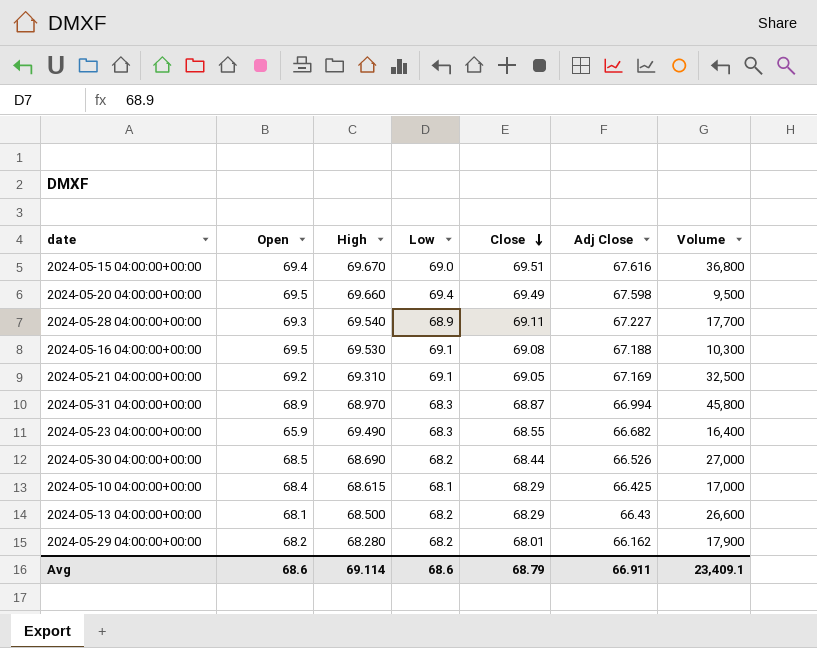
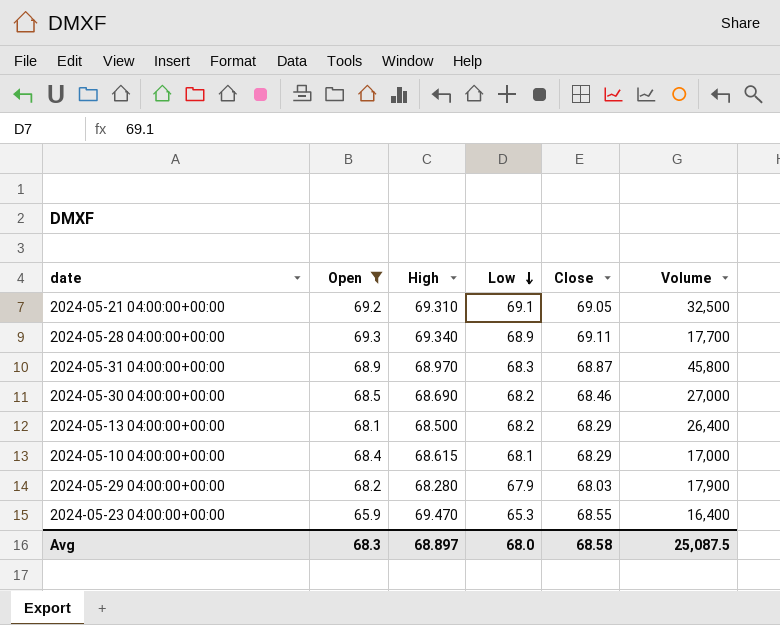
filter: none -> Open <= 69.3
row order: Close descending -> Low descending
column Adj Close | position: 6 -> none
2024-05-28 04:00:00+00:00 | High: 69.540 -> 69.340
2024-05-30 04:00:00+00:00 | Close: 68.44 -> 68.46
2024-05-13 04:00:00+00:00 | Volume: 26,600 -> 26,400
2024-05-29 04:00:00+00:00 | Low: 68.2 -> 67.9
2024-05-29 04:00:00+00:00 | Close: 68.01 -> 68.03
2024-05-23 04:00:00+00:00 | High: 69.490 -> 69.470
2024-05-23 04:00:00+00:00 | Low: 68.3 -> 65.3
Avg | Open: 68.6 -> 68.3
Avg | High: 69.114 -> 68.897
Avg | Low: 68.6 -> 68.0
Avg | Close: 68.79 -> 68.58
Avg | Volume: 23,409.1 -> 25,087.5

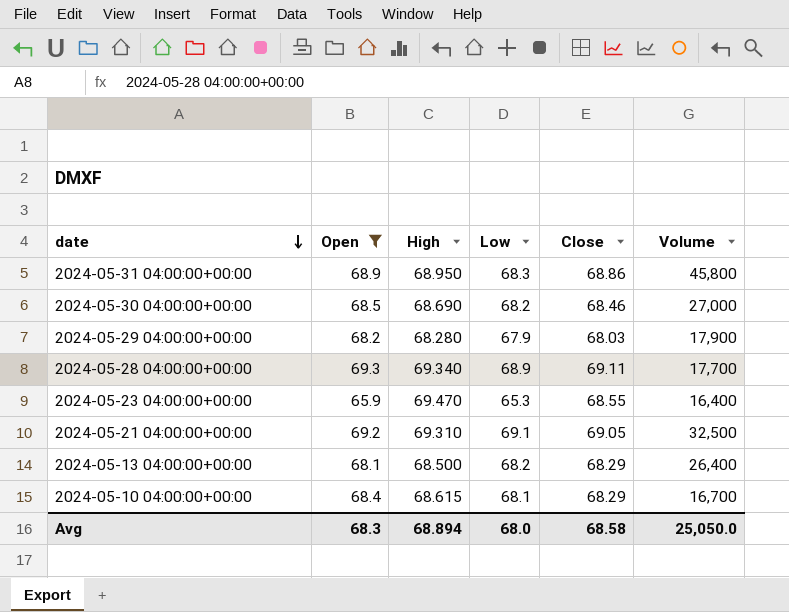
row order: Low descending -> date descending
2024-05-31 04:00:00+00:00 | High: 68.970 -> 68.950
2024-05-31 04:00:00+00:00 | Close: 68.87 -> 68.86
2024-05-10 04:00:00+00:00 | Volume: 17,000 -> 16,700
Avg | High: 68.897 -> 68.894
Avg | Volume: 25,087.5 -> 25,050.0

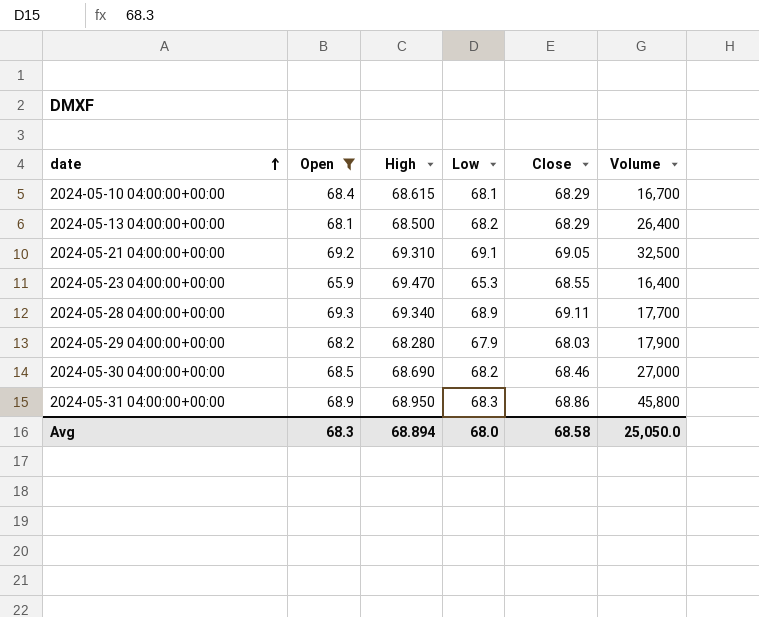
row order: date descending -> date ascending

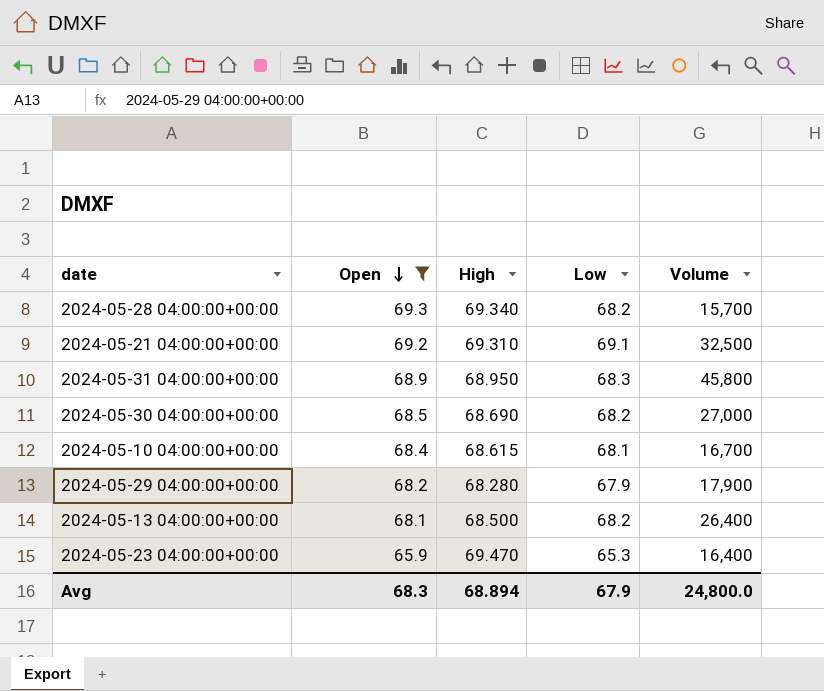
row order: date ascending -> Open descending
column Close | position: 5 -> none
2024-05-28 04:00:00+00:00 | Low: 68.9 -> 68.2
2024-05-28 04:00:00+00:00 | Volume: 17,700 -> 15,700
Avg | Low: 68.0 -> 67.9
Avg | Volume: 25,050.0 -> 24,800.0

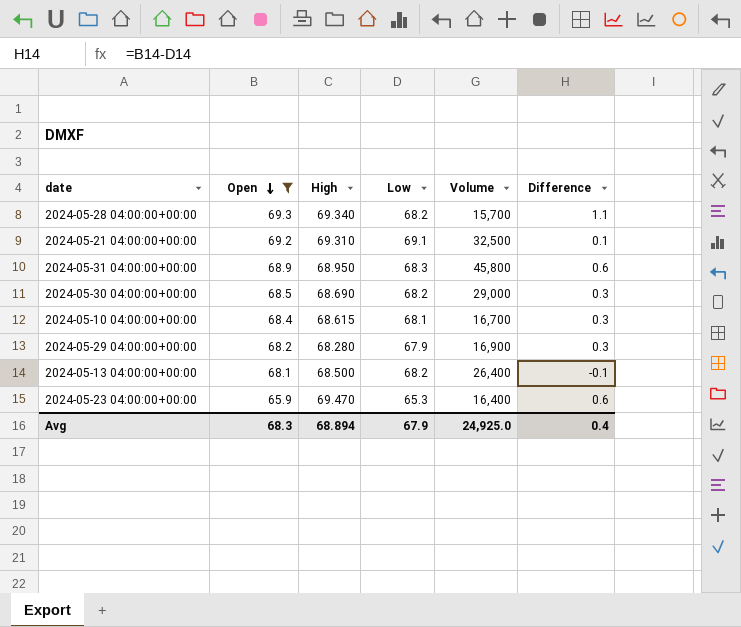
column Difference | formula: none -> [Open] - [Low]
2024-05-30 04:00:00+00:00 | Volume: 27,000 -> 29,000
2024-05-29 04:00:00+00:00 | Volume: 17,900 -> 16,900
Avg | Volume: 24,800.0 -> 24,925.0

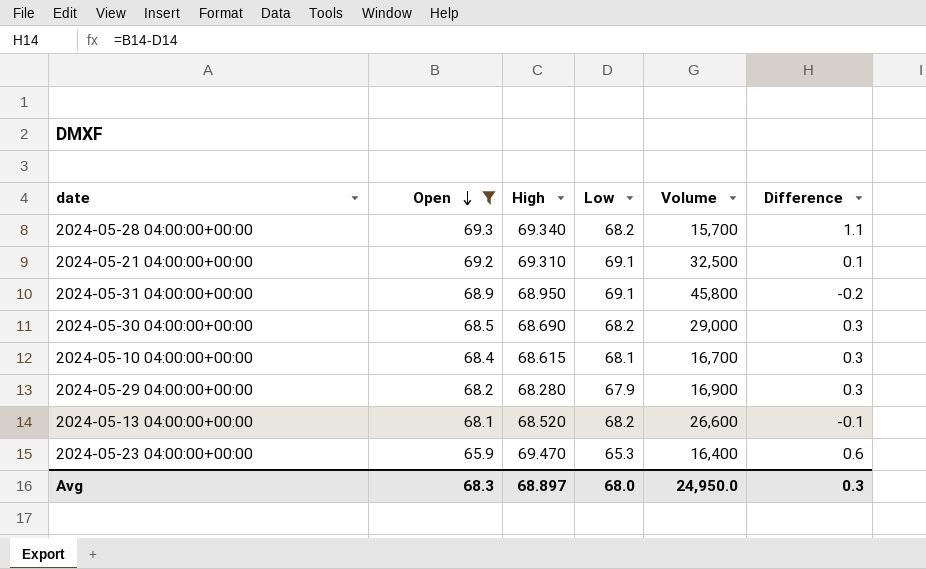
2024-05-31 04:00:00+00:00 | Low: 68.3 -> 69.1
2024-05-31 04:00:00+00:00 | Difference: 0.6 -> -0.2
2024-05-13 04:00:00+00:00 | High: 68.500 -> 68.520
2024-05-13 04:00:00+00:00 | Volume: 26,400 -> 26,600
Avg | High: 68.894 -> 68.897
Avg | Low: 67.9 -> 68.0
Avg | Volume: 24,925.0 -> 24,950.0
Avg | Difference: 0.4 -> 0.3

